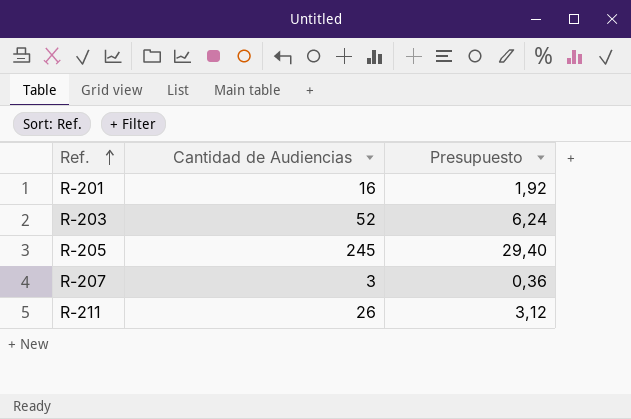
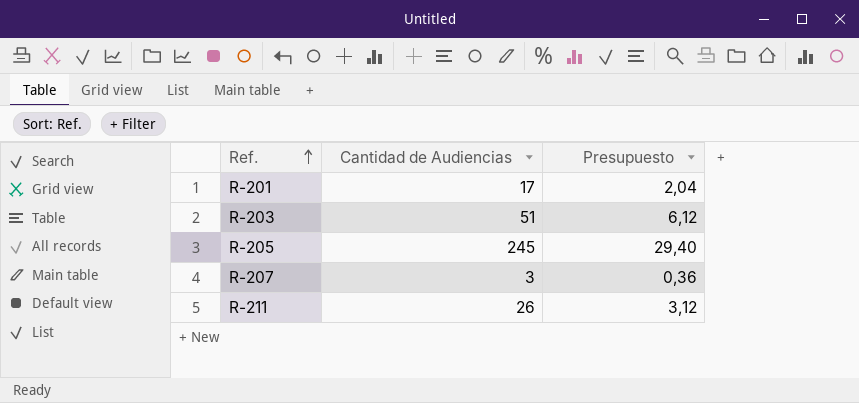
R-201 | Cantidad de Audiencias: 16 -> 17
R-201 | Presupuesto: 1,92 -> 2,04
R-203 | Cantidad de Audiencias: 52 -> 51
R-203 | Presupuesto: 6,24 -> 6,12

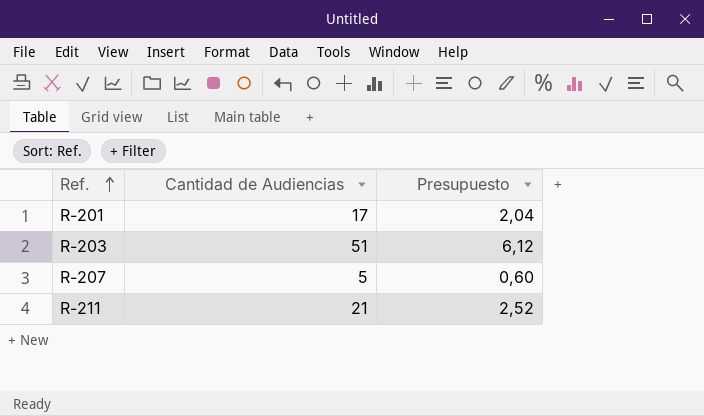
row R-205: 245 | 29,40 -> none
R-207 | Cantidad de Audiencias: 3 -> 5
R-207 | Presupuesto: 0,36 -> 0,60
R-211 | Cantidad de Audiencias: 26 -> 21
R-211 | Presupuesto: 3,12 -> 2,52

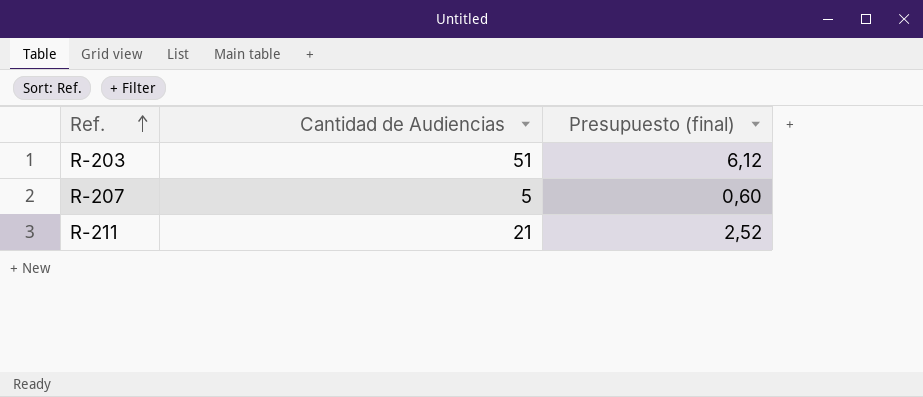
column name: Presupuesto -> Presupuesto (final)
row R-201: 17 | 2,04 -> none

